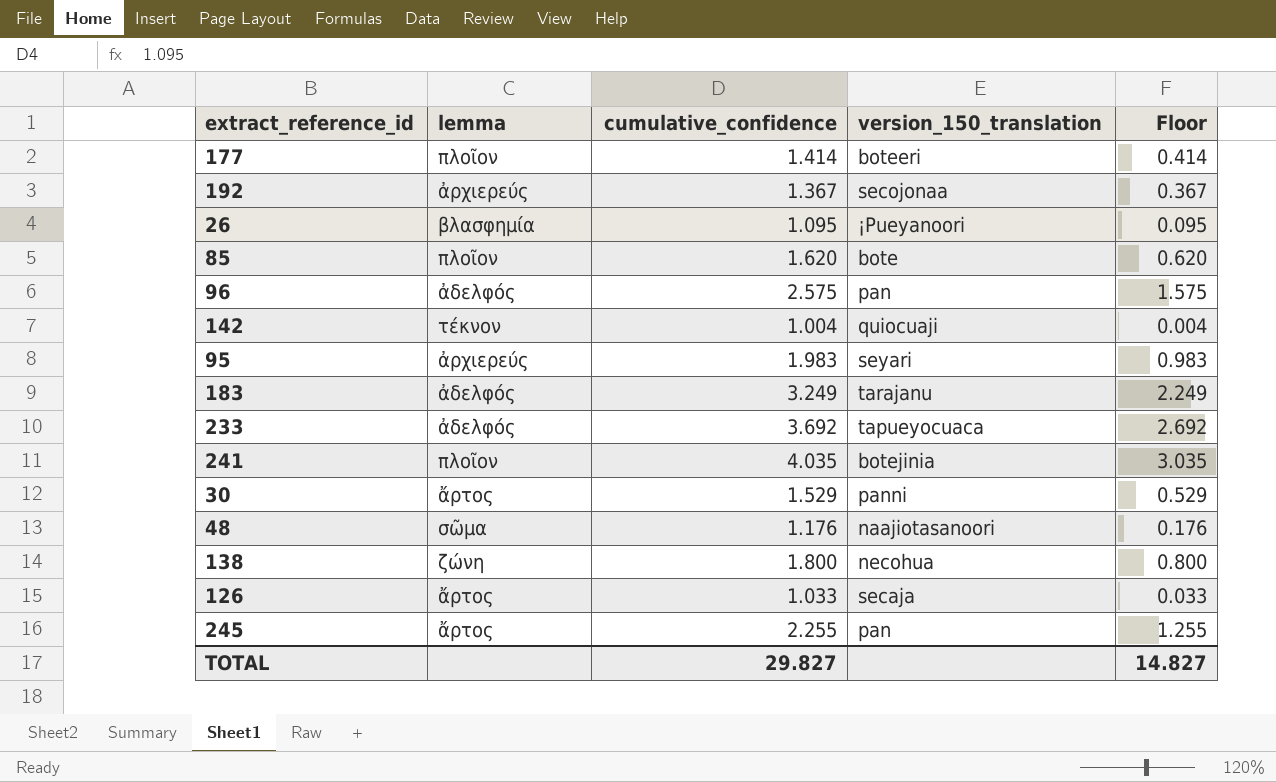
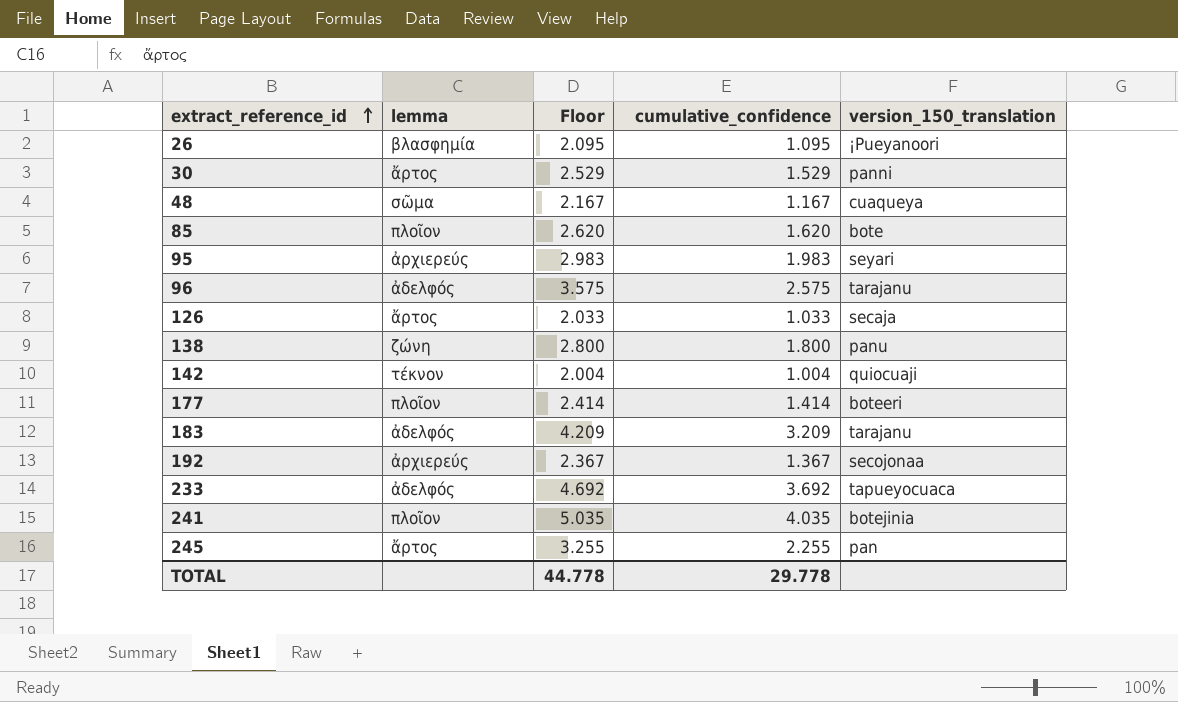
row order: none -> extract_reference_id ascending
column Floor | formula: [cumulative_confidence] - 1 -> [cumulative_confidence] + 1
column Floor | position: 5 -> 3
48 | cumulative_confidence: 1.176 -> 1.167
48 | version_150_translation: naajiotasanoori -> cuaqueya
96 | version_150_translation: pan -> tarajanu
138 | version_150_translation: necohua -> panu
183 | cumulative_confidence: 3.249 -> 3.209
TOTAL | Floor: 14.827 -> 44.778
TOTAL | cumulative_confidence: 29.827 -> 29.778

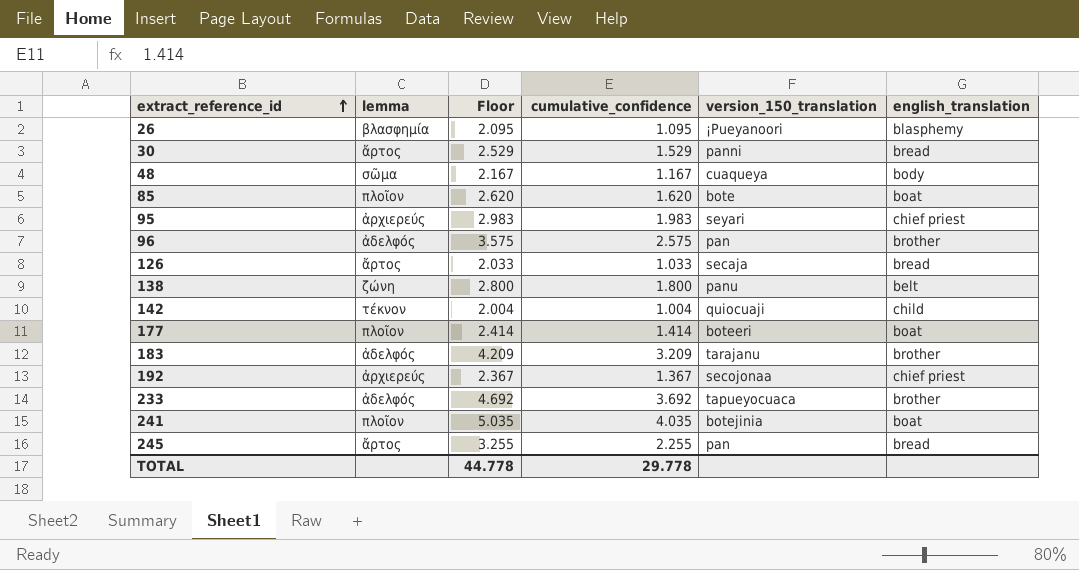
column english_translation | position: none -> 6
96 | version_150_translation: tarajanu -> pan

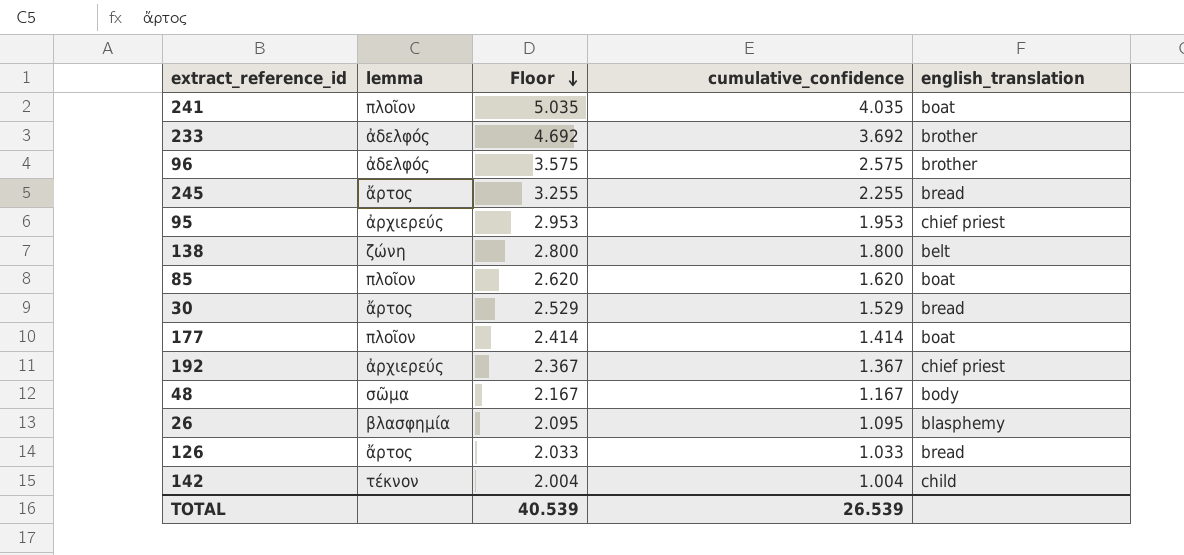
row order: extract_reference_id ascending -> Floor descending
column version_150_translation | position: 5 -> none
row 183: ἀδελφός | 4.209 | 3.209 | tarajanu | brother -> none
95 | Floor: 2.983 -> 2.953
95 | cumulative_confidence: 1.983 -> 1.953
TOTAL | Floor: 44.778 -> 40.539
TOTAL | cumulative_confidence: 29.778 -> 26.539

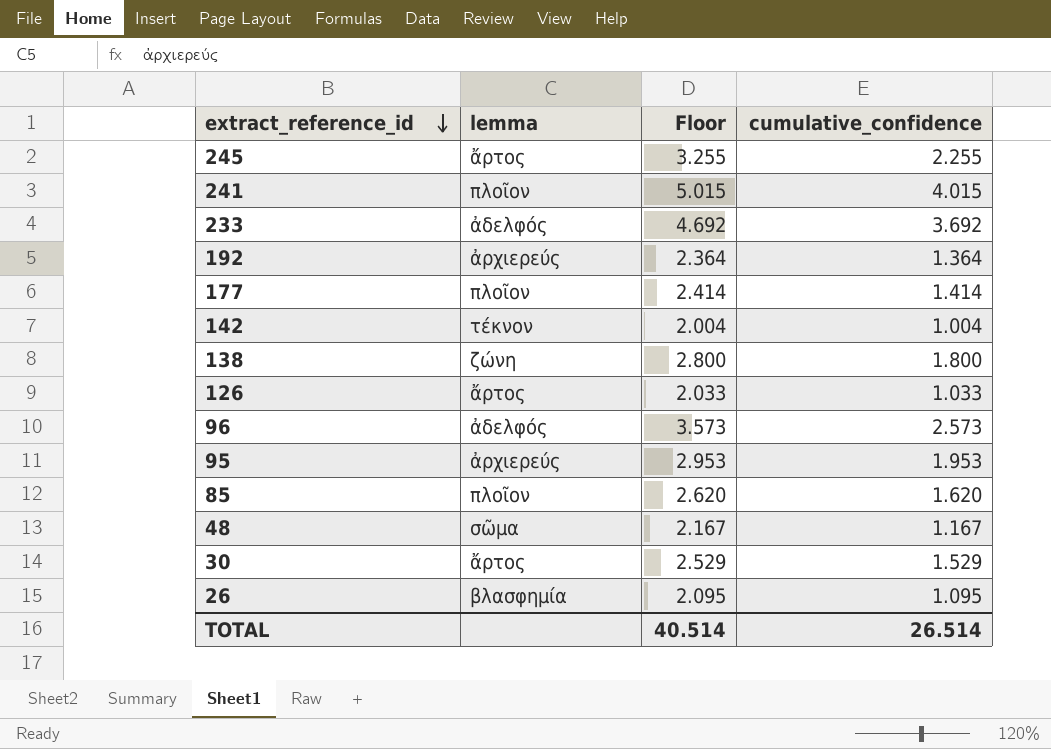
row order: Floor descending -> extract_reference_id descending
column english_translation | position: 5 -> none
241 | Floor: 5.035 -> 5.015
241 | cumulative_confidence: 4.035 -> 4.015
192 | Floor: 2.367 -> 2.364
192 | cumulative_confidence: 1.367 -> 1.364
96 | Floor: 3.575 -> 3.573
96 | cumulative_confidence: 2.575 -> 2.573
TOTAL | Floor: 40.539 -> 40.514
TOTAL | cumulative_confidence: 26.539 -> 26.514

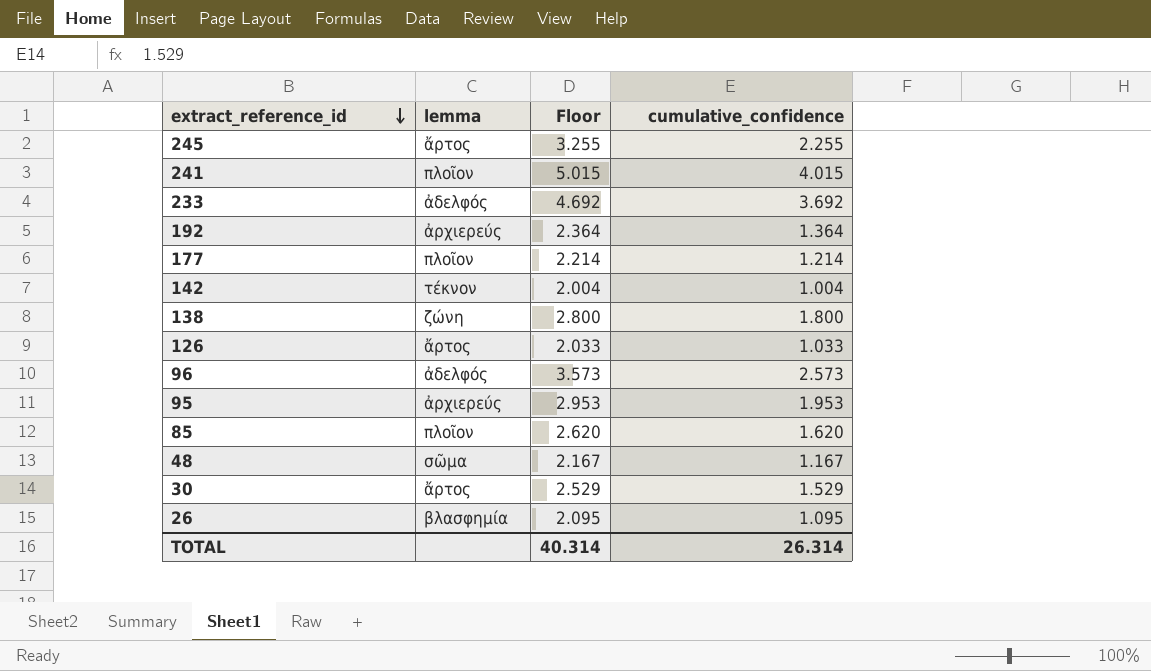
177 | Floor: 2.414 -> 2.214
177 | cumulative_confidence: 1.414 -> 1.214
TOTAL | Floor: 40.514 -> 40.314
TOTAL | cumulative_confidence: 26.514 -> 26.314

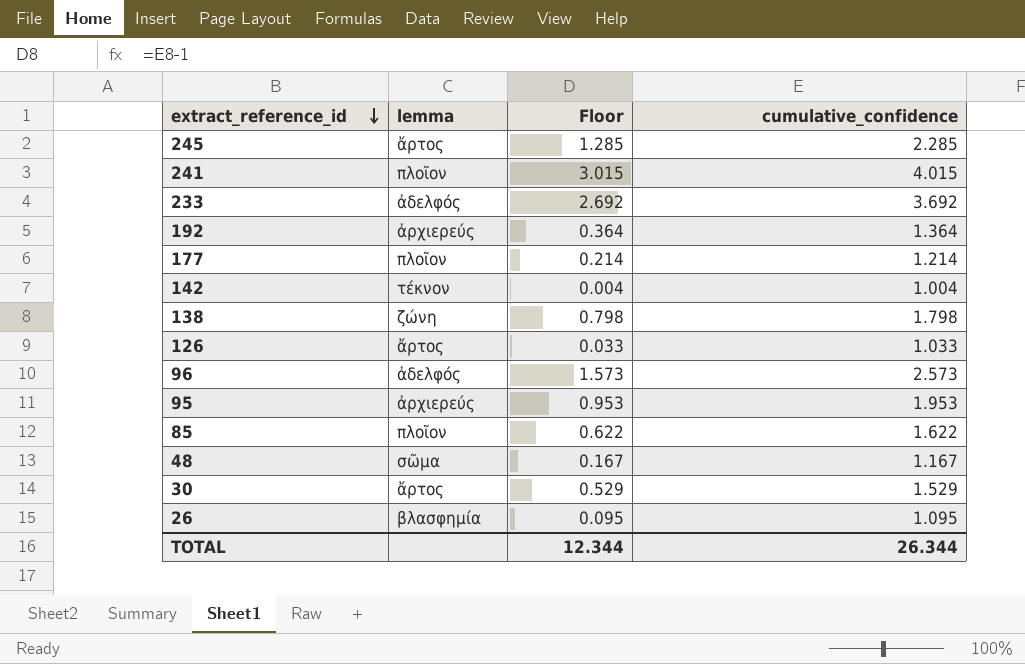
column Floor | formula: [cumulative_confidence] + 1 -> [cumulative_confidence] - 1
245 | cumulative_confidence: 2.255 -> 2.285
138 | cumulative_confidence: 1.800 -> 1.798
85 | cumulative_confidence: 1.620 -> 1.622
TOTAL | Floor: 40.314 -> 12.344
TOTAL | cumulative_confidence: 26.314 -> 26.344

